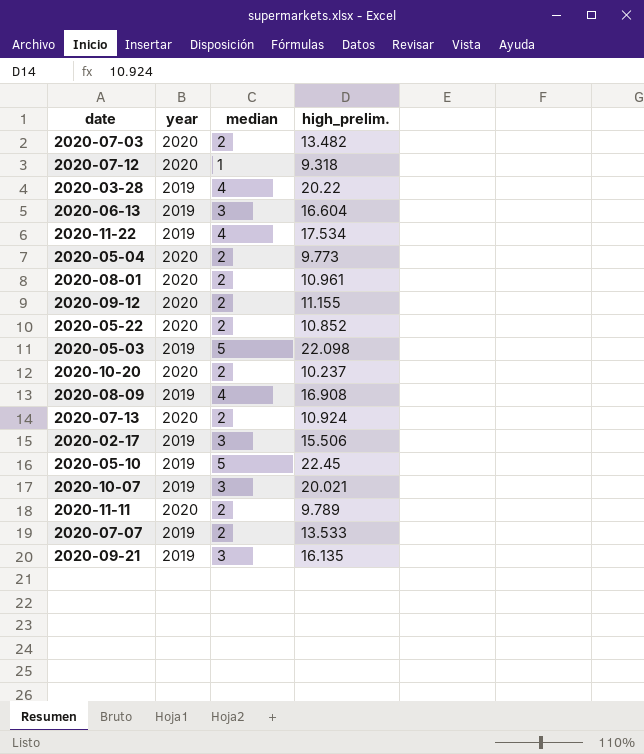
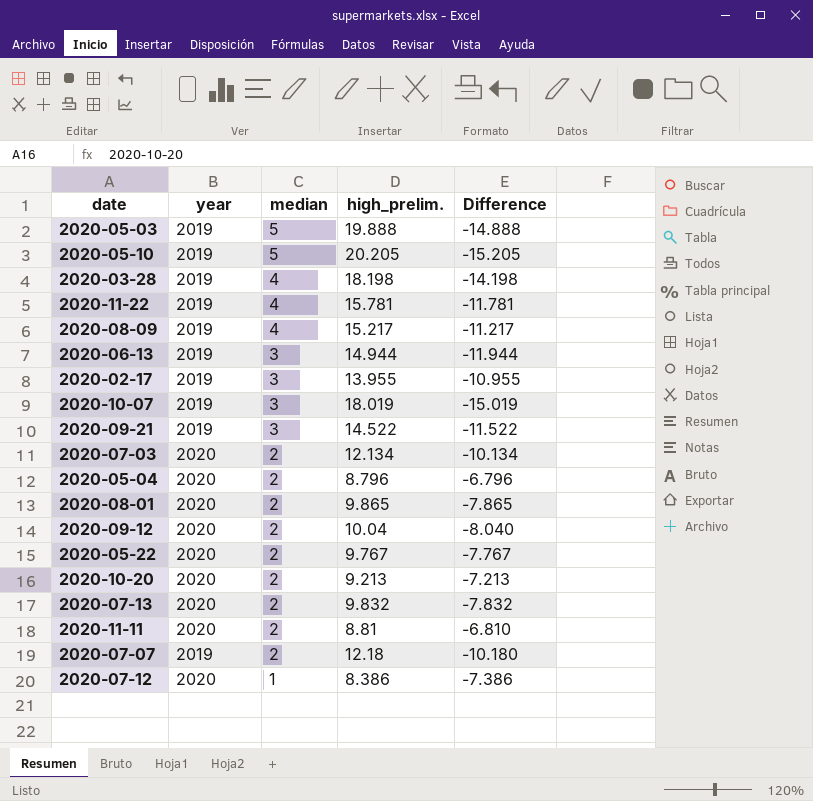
row order: none -> median descending
column Difference | formula: none -> [median] - [high_prelim.]
2020-05-03 | high_prelim.: 22.098 -> 19.888
2020-05-10 | high_prelim.: 22.45 -> 20.205
2020-03-28 | high_prelim.: 20.22 -> 18.198
2020-11-22 | high_prelim.: 17.534 -> 15.781
2020-08-09 | high_prelim.: 16.908 -> 15.217
2020-06-13 | high_prelim.: 16.604 -> 14.944
2020-02-17 | high_prelim.: 15.506 -> 13.955
2020-10-07 | high_prelim.: 20.021 -> 18.019
2020-09-21 | high_prelim.: 16.135 -> 14.522
2020-07-03 | high_prelim.: 13.482 -> 12.134
2020-05-04 | high_prelim.: 9.773 -> 8.796
2020-08-01 | high_prelim.: 10.961 -> 9.865
2020-09-12 | high_prelim.: 11.155 -> 10.04
2020-05-22 | high_prelim.: 10.852 -> 9.767
2020-10-20 | high_prelim.: 10.237 -> 9.213
2020-07-13 | high_prelim.: 10.924 -> 9.832
2020-11-11 | high_prelim.: 9.789 -> 8.81
2020-07-07 | high_prelim.: 13.533 -> 12.18
2020-07-12 | high_prelim.: 9.318 -> 8.386

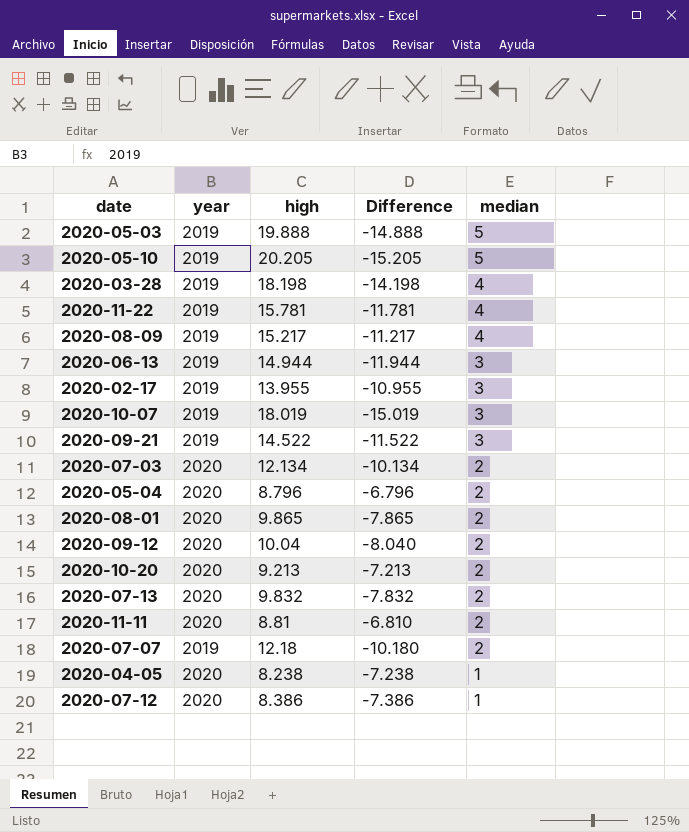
column name: high_prelim. -> high
column median | position: 3 -> 5
row 2020-05-22: 2020 | 2 | 9.767 | -7.767 -> none
row 2020-04-05: none -> 2020 | 8.238 | -7.238 | 1

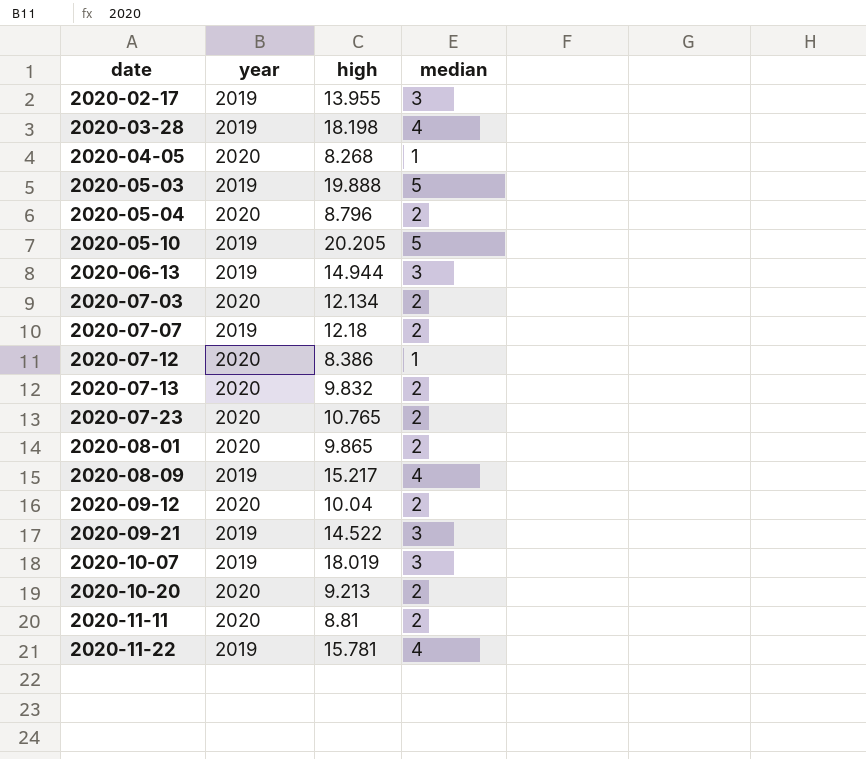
row order: median descending -> date ascending
column Difference | formula: [median] - [high] -> none
2020-04-05 | high: 8.238 -> 8.268
row 2020-07-23: none -> 2020 | 10.765 | 2

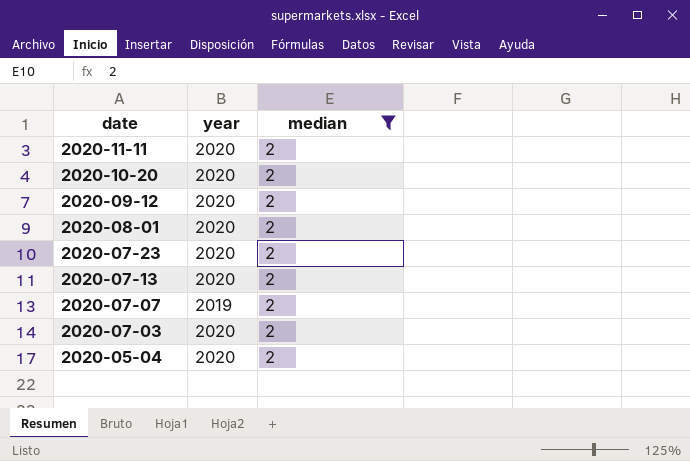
filter: none -> median = 2
row order: date ascending -> date descending
column high | position: 3 -> none

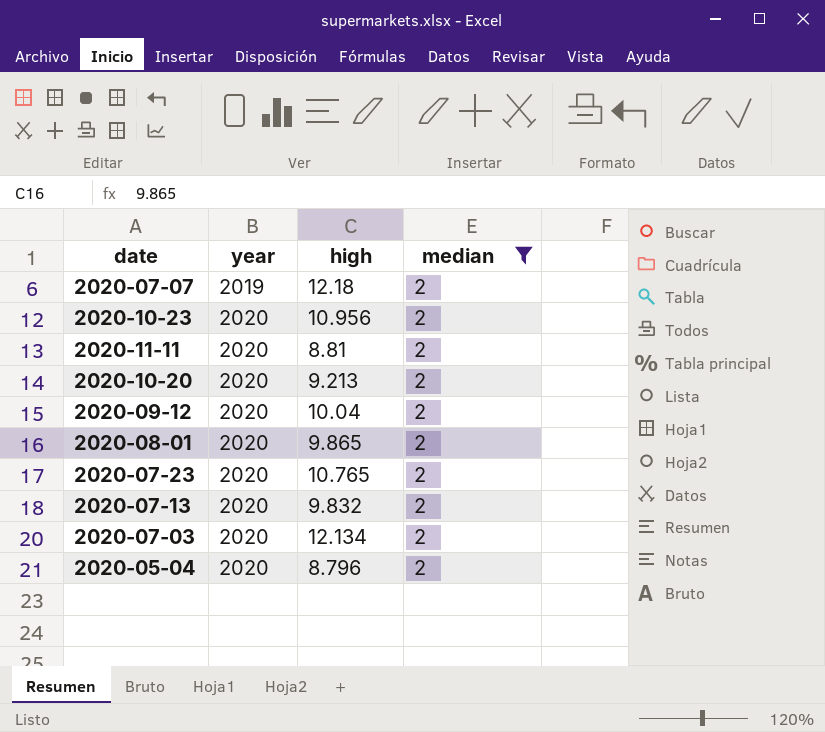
row order: date descending -> year ascending
column high | position: none -> 3
row 2020-10-23: none -> 2020 | 10.956 | 2

